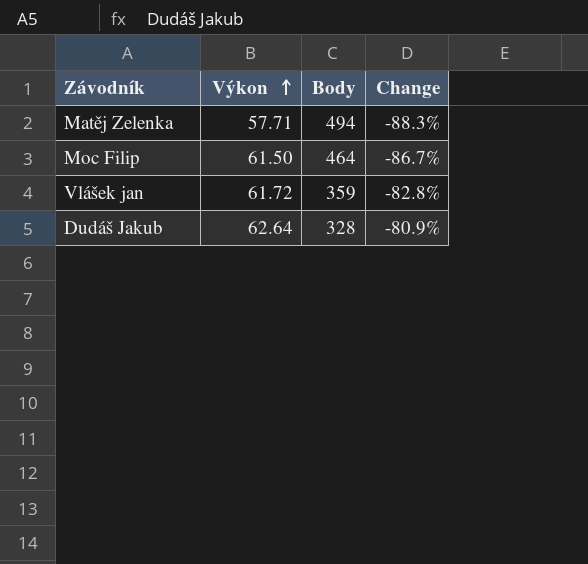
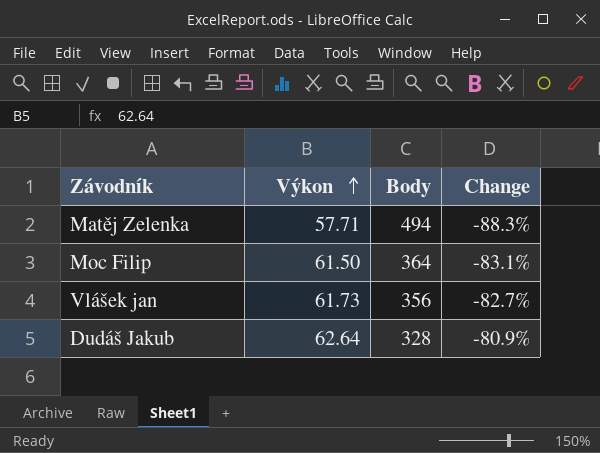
Moc Filip | Body: 464 -> 364
Moc Filip | Change: -86.7% -> -83.1%
Vlášek jan | Výkon: 61.72 -> 61.73
Vlášek jan | Body: 359 -> 356
Vlášek jan | Change: -82.8% -> -82.7%

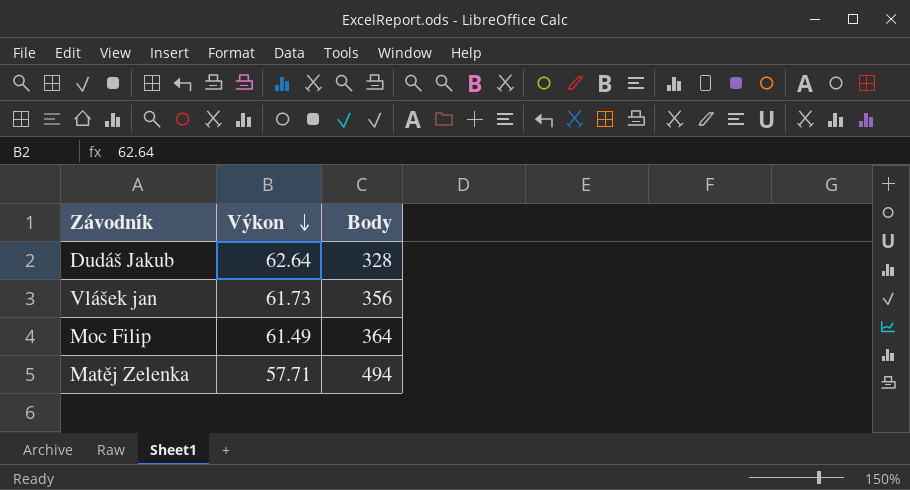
row order: Výkon ascending -> Výkon descending
column Change | formula: ([Výkon] - [Body]) / [Body] -> none
Moc Filip | Výkon: 61.50 -> 61.49

